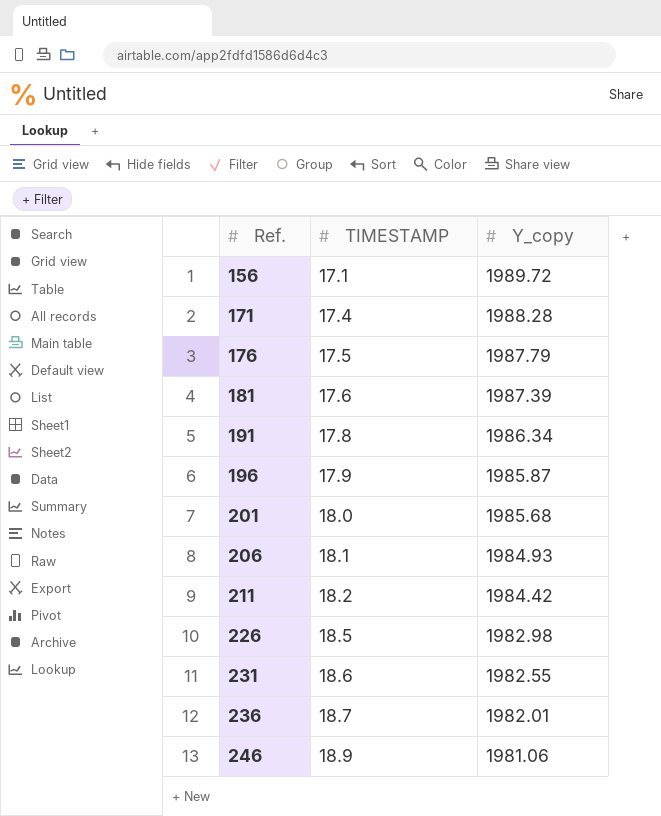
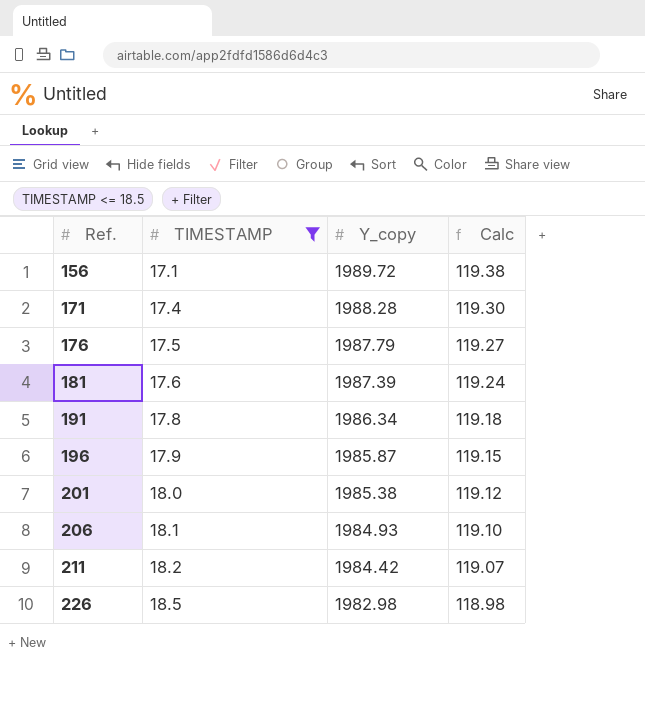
filter: none -> TIMESTAMP <= 18.5
column Calc | formula: none -> [Y_copy] * 0.06
201 | Y_copy: 1985.68 -> 1985.38

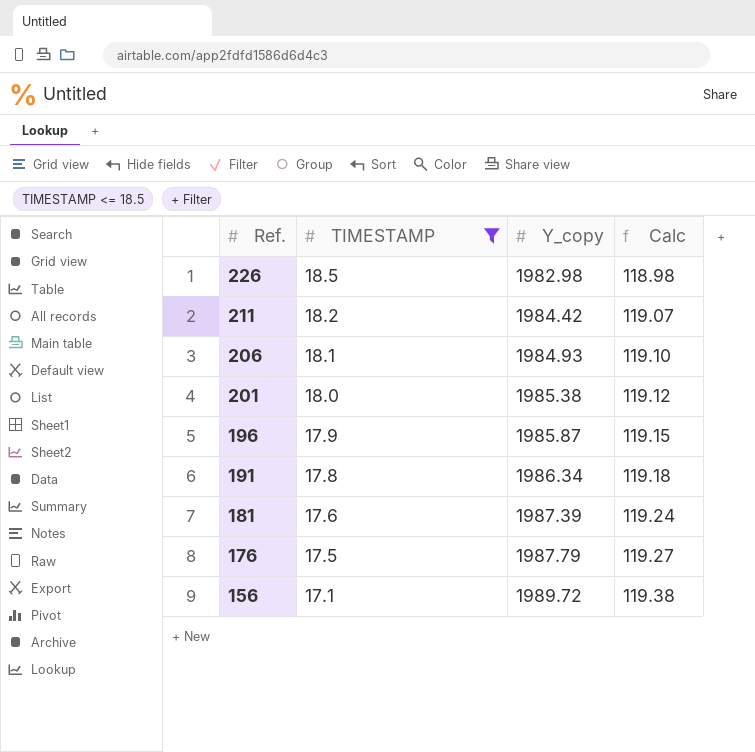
row order: Ref. ascending -> Ref. descending
row 171: 17.4 | 1988.28 | 119.30 -> none

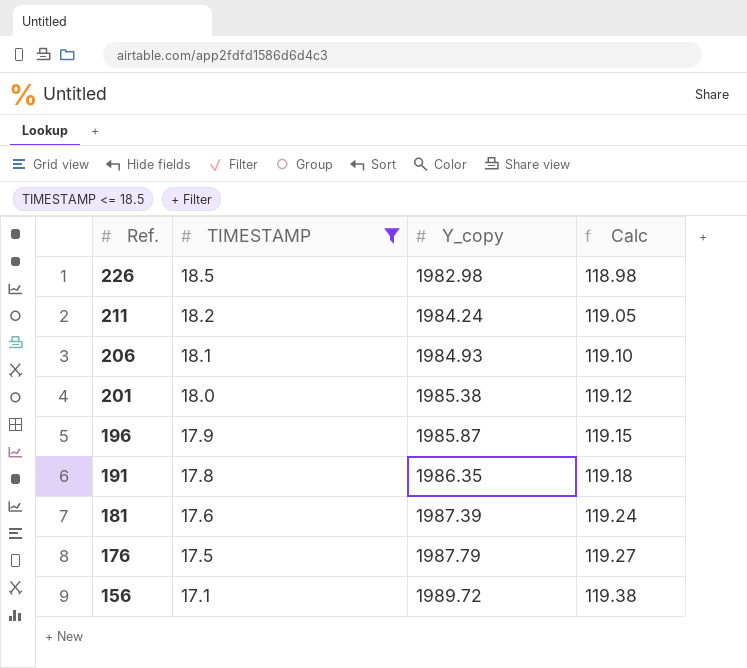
211 | Y_copy: 1984.42 -> 1984.24
211 | Calc: 119.07 -> 119.05
191 | Y_copy: 1986.34 -> 1986.35

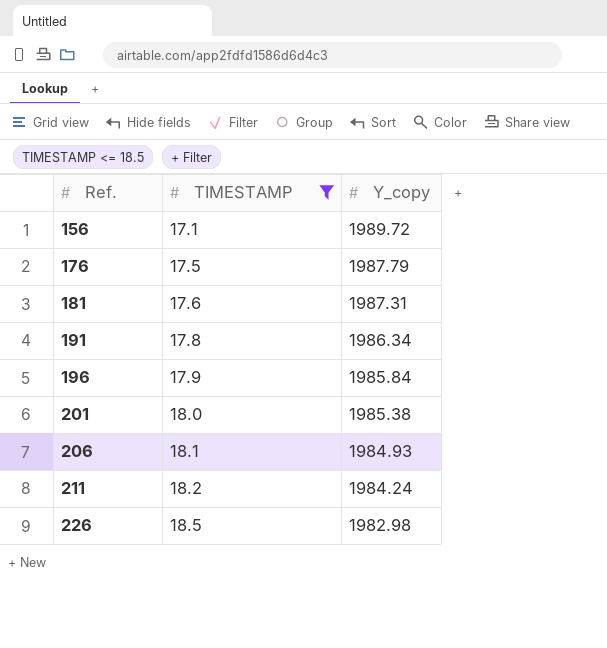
row order: Ref. descending -> Ref. ascending
column Calc | formula: [Y_copy] * 0.06 -> none
181 | Y_copy: 1987.39 -> 1987.31
191 | Y_copy: 1986.35 -> 1986.34
196 | Y_copy: 1985.87 -> 1985.84

